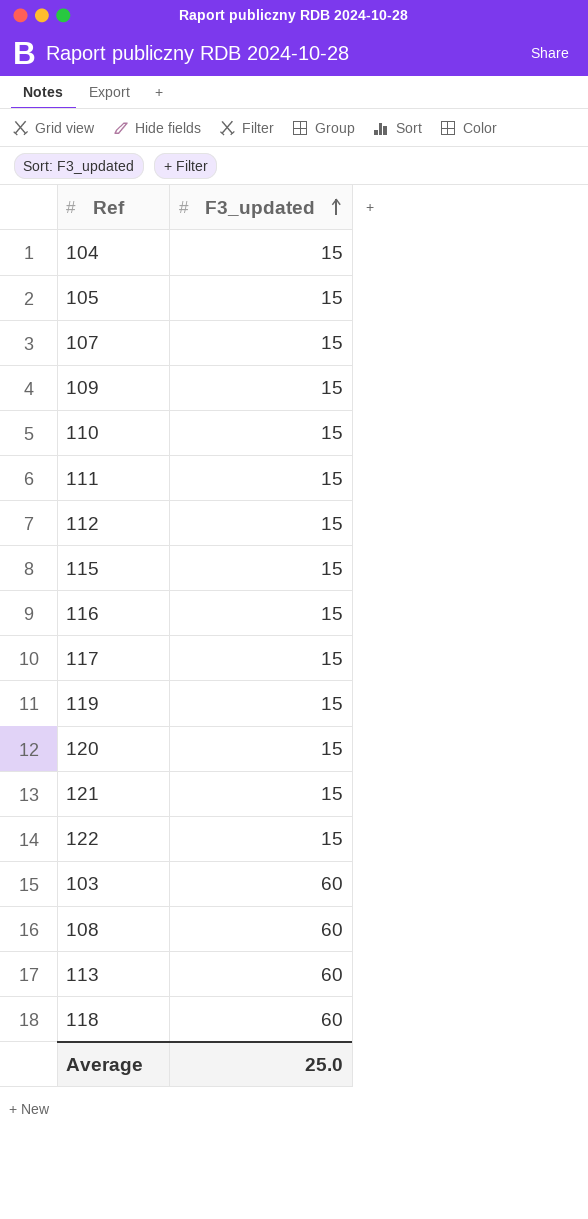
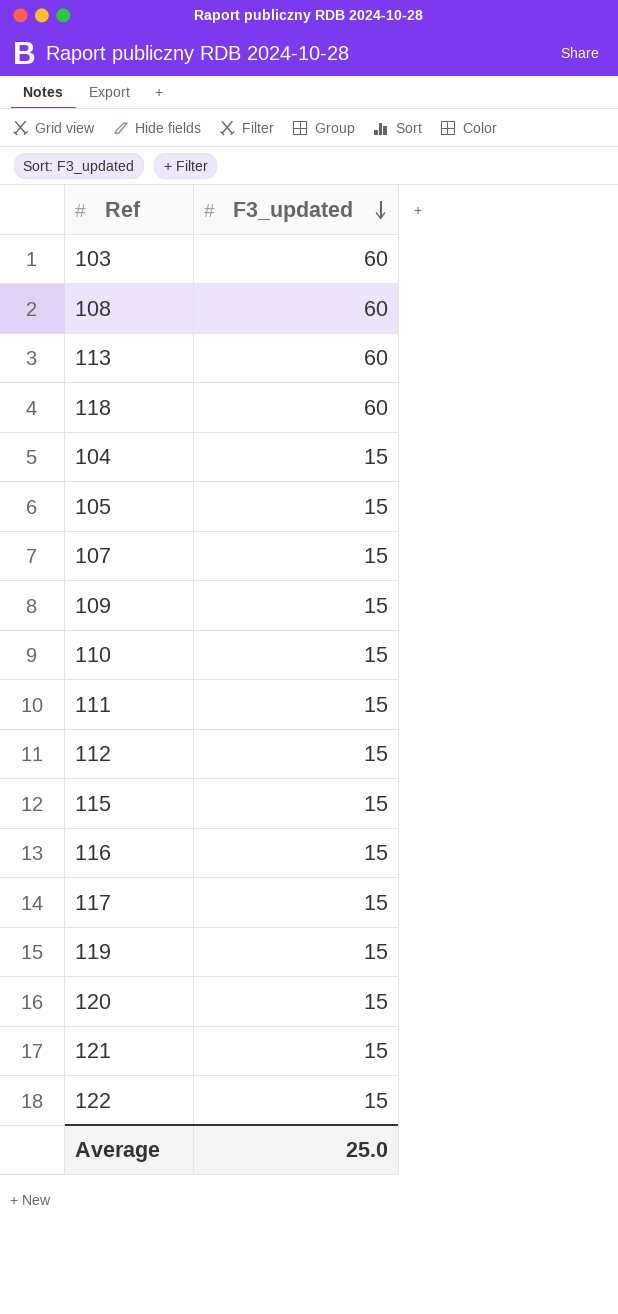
row order: F3_updated ascending -> F3_updated descending

